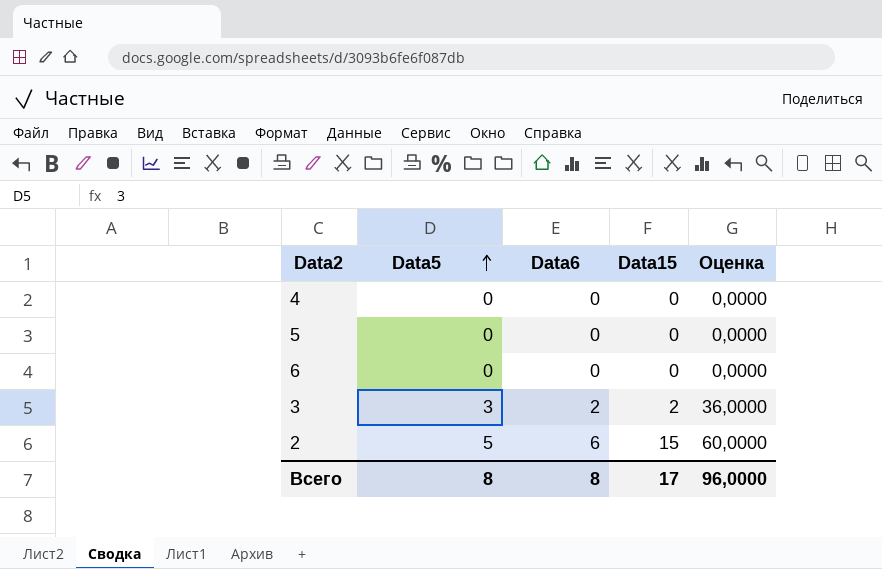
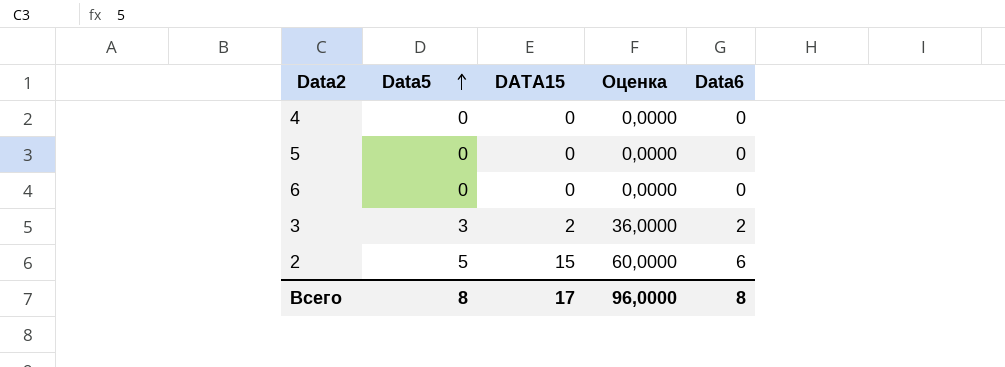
column name: Data15 -> DATA15
column Data6 | position: 3 -> 5

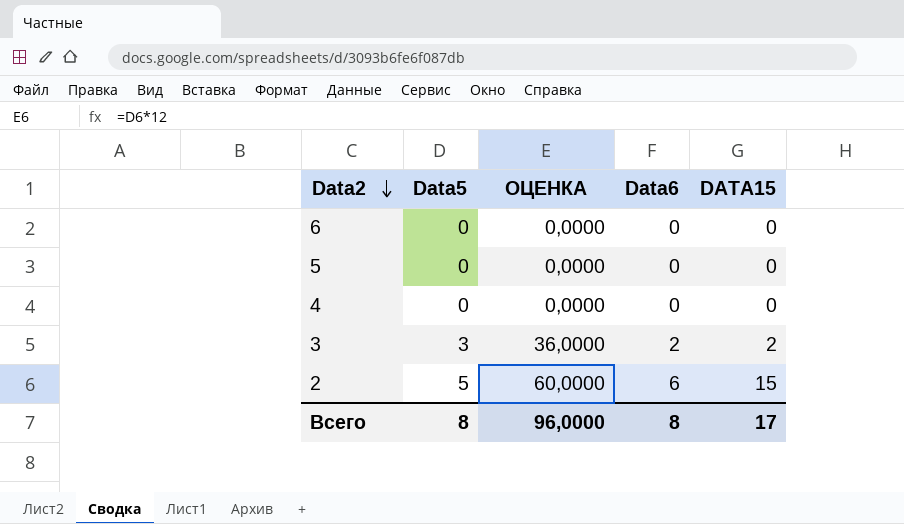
row order: Data5 ascending -> Data2 descending
column name: Оценка -> ОЦЕНКА
column DATA15 | position: 3 -> 5

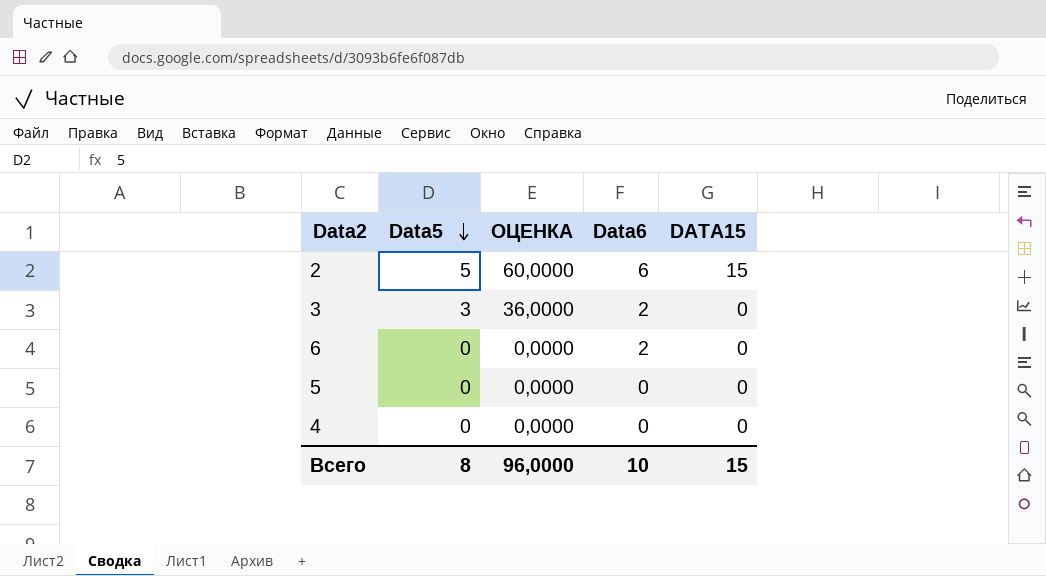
row order: Data2 descending -> Data5 descending
3 | DATA15: 2 -> 0
6 | Data6: 0 -> 2
Всего | Data6: 8 -> 10
Всего | DATA15: 17 -> 15

